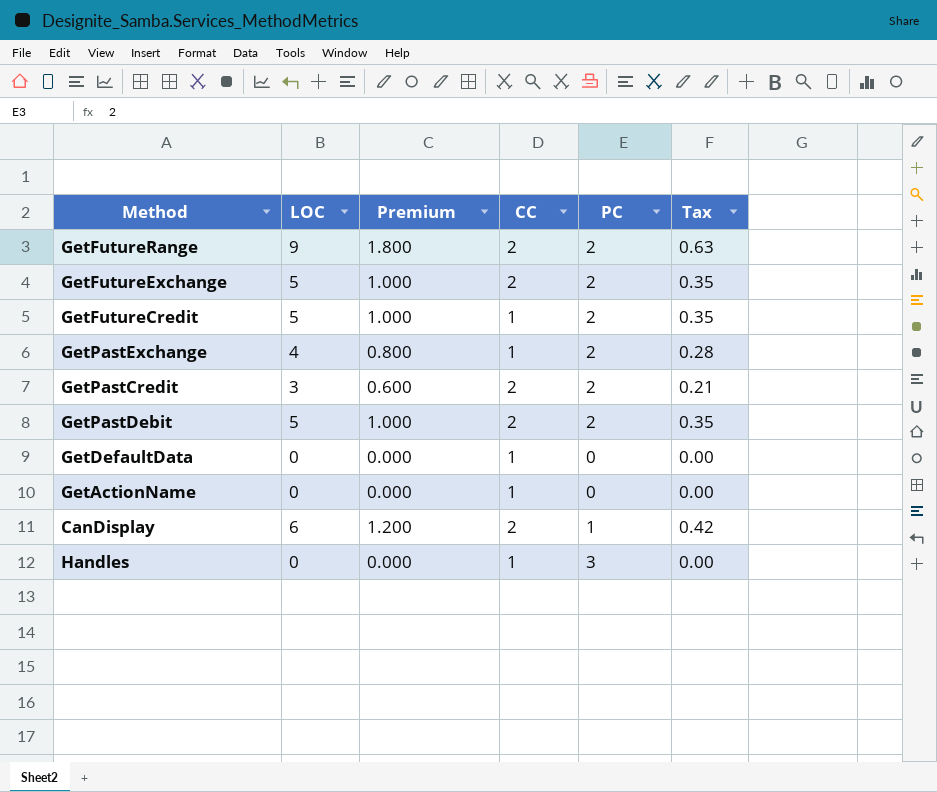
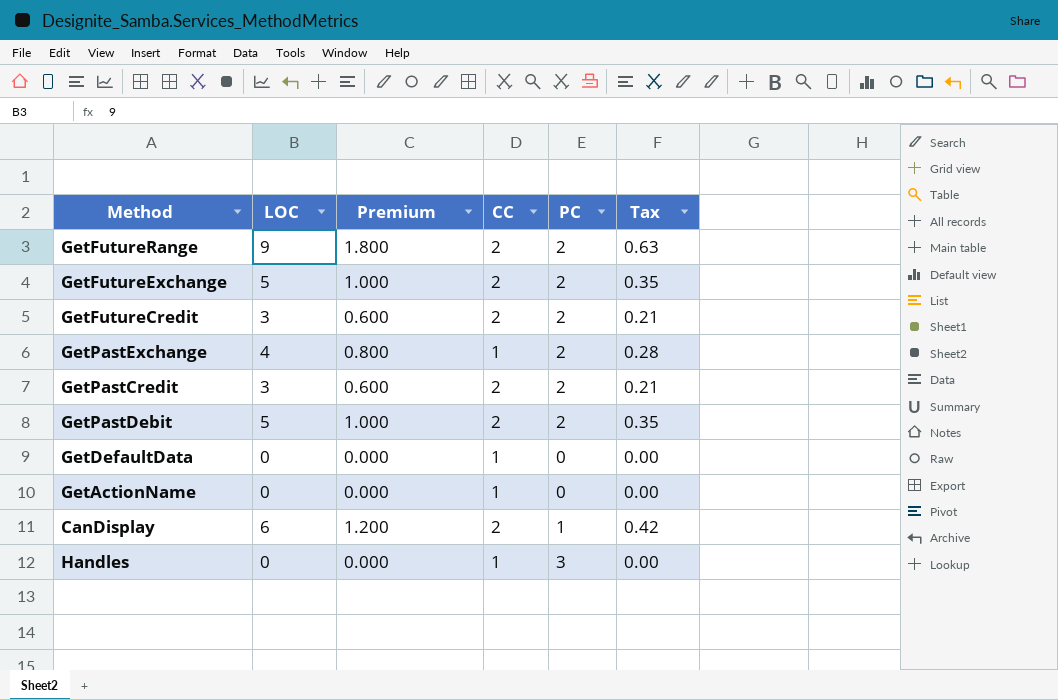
GetFutureCredit | LOC: 5 -> 3
GetFutureCredit | Premium: 1.000 -> 0.600
GetFutureCredit | CC: 1 -> 2
GetFutureCredit | Tax: 0.35 -> 0.21

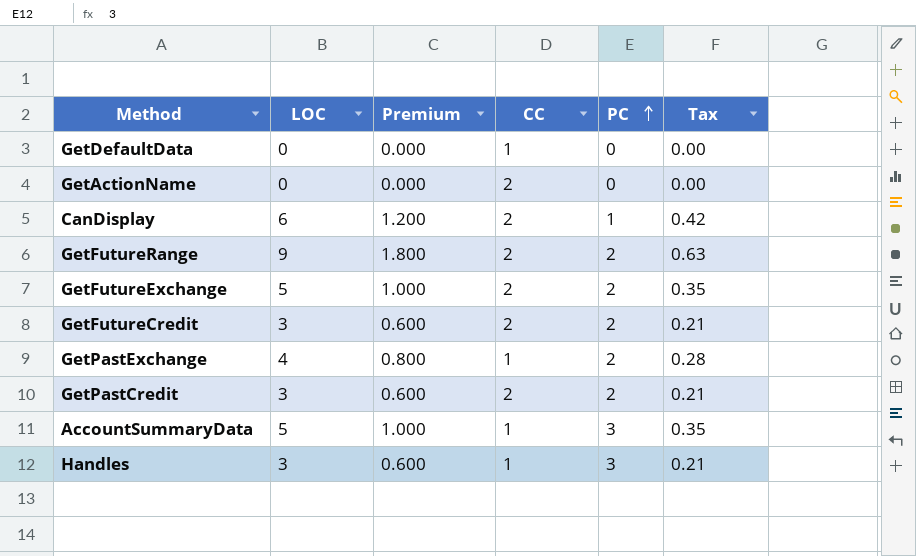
row order: none -> PC ascending
row GetPastDebit: 5 | 1.000 | 2 | 2 | 0.35 -> none
GetActionName | CC: 1 -> 2
row AccountSummaryData: none -> 5 | 1.000 | 1 | 3 | 0.35
Handles | LOC: 0 -> 3
Handles | Premium: 0.000 -> 0.600
Handles | Tax: 0.00 -> 0.21

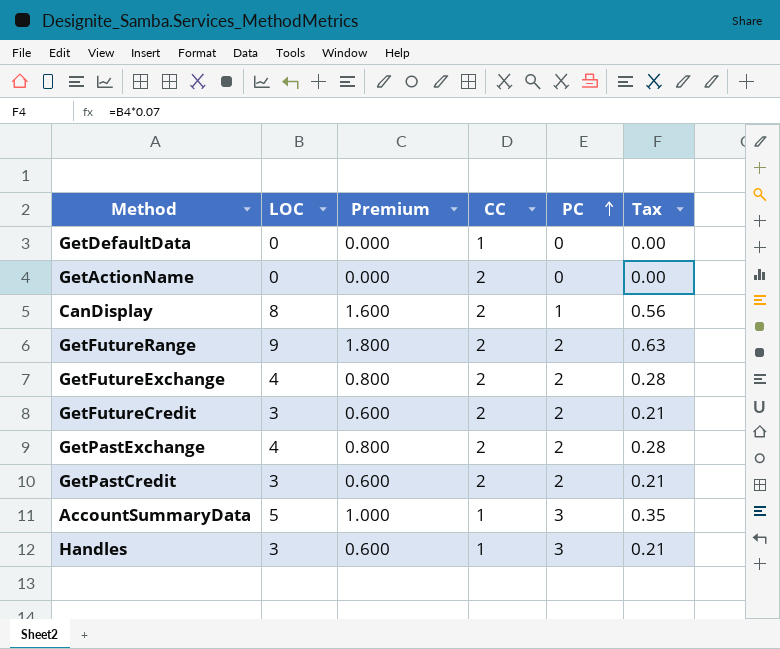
CanDisplay | LOC: 6 -> 8
CanDisplay | Premium: 1.200 -> 1.600
CanDisplay | Tax: 0.42 -> 0.56
GetFutureExchange | LOC: 5 -> 4
GetFutureExchange | Premium: 1.000 -> 0.800
GetFutureExchange | Tax: 0.35 -> 0.28
GetPastExchange | CC: 1 -> 2

